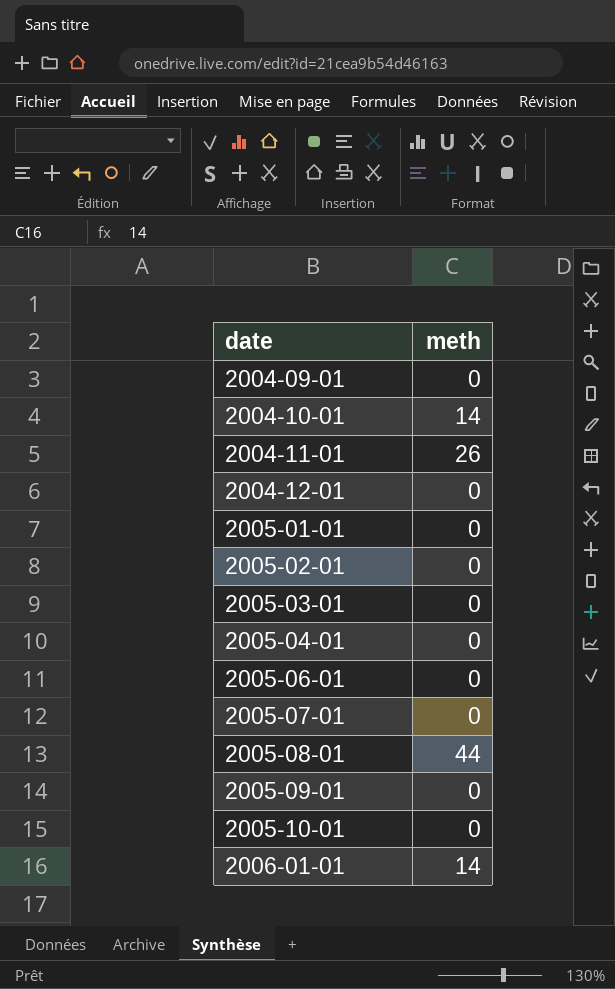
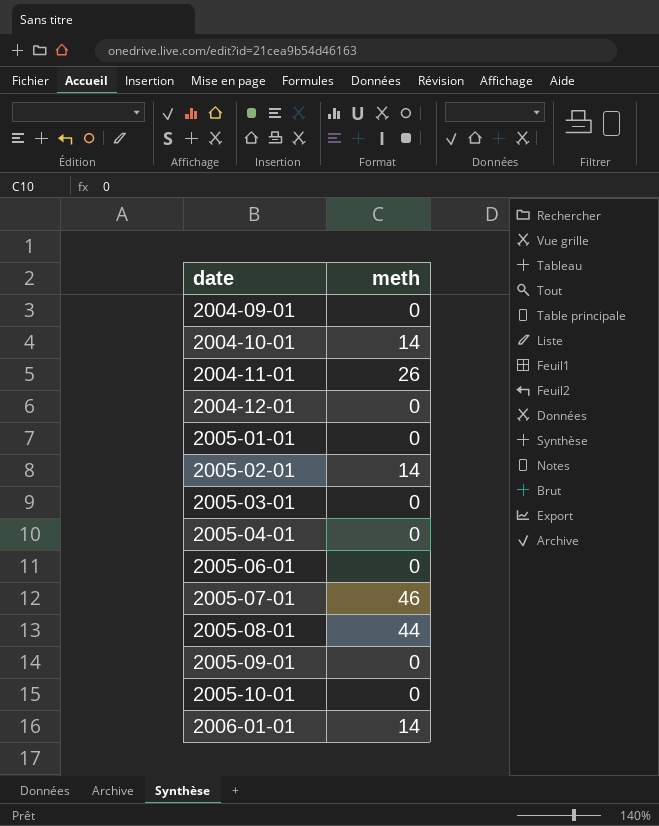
2005-02-01 | meth: 0 -> 14
2005-07-01 | meth: 0 -> 46

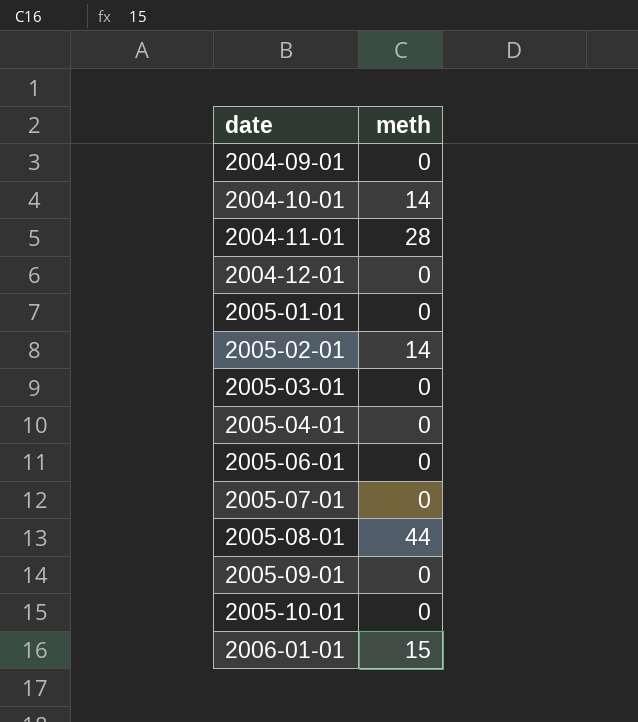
2004-11-01 | meth: 26 -> 28
2005-07-01 | meth: 46 -> 0
2006-01-01 | meth: 14 -> 15

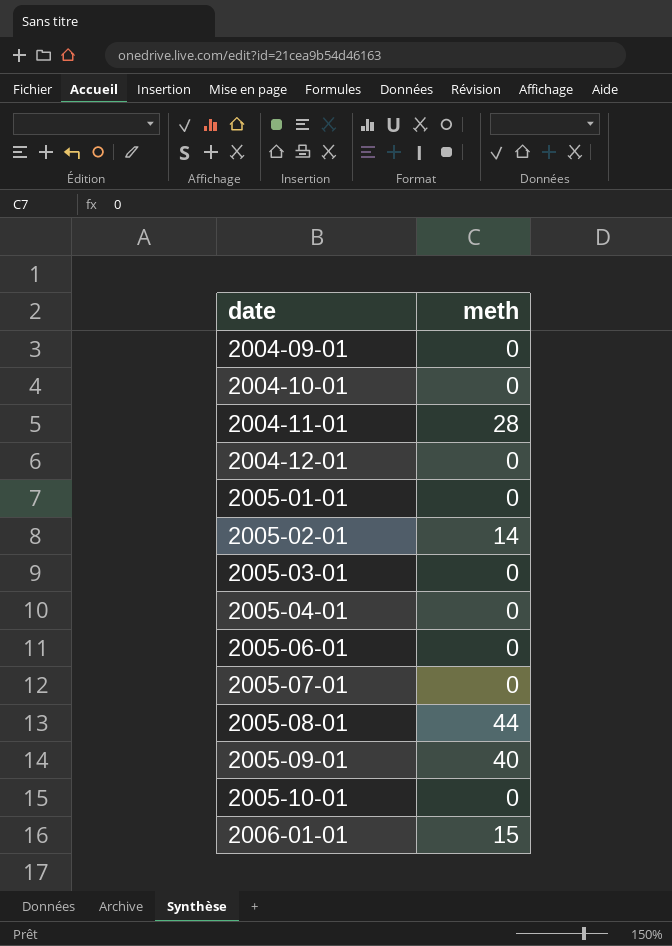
2004-10-01 | meth: 14 -> 0
2005-09-01 | meth: 0 -> 40

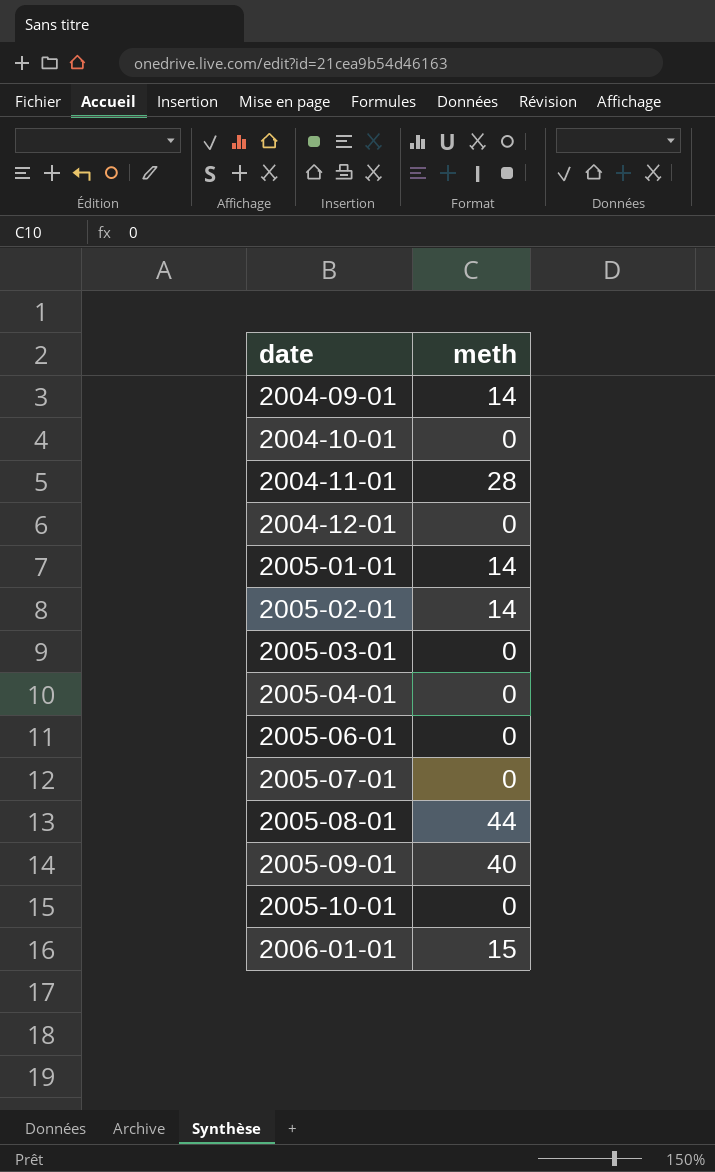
2004-09-01 | meth: 0 -> 14
2005-01-01 | meth: 0 -> 14

